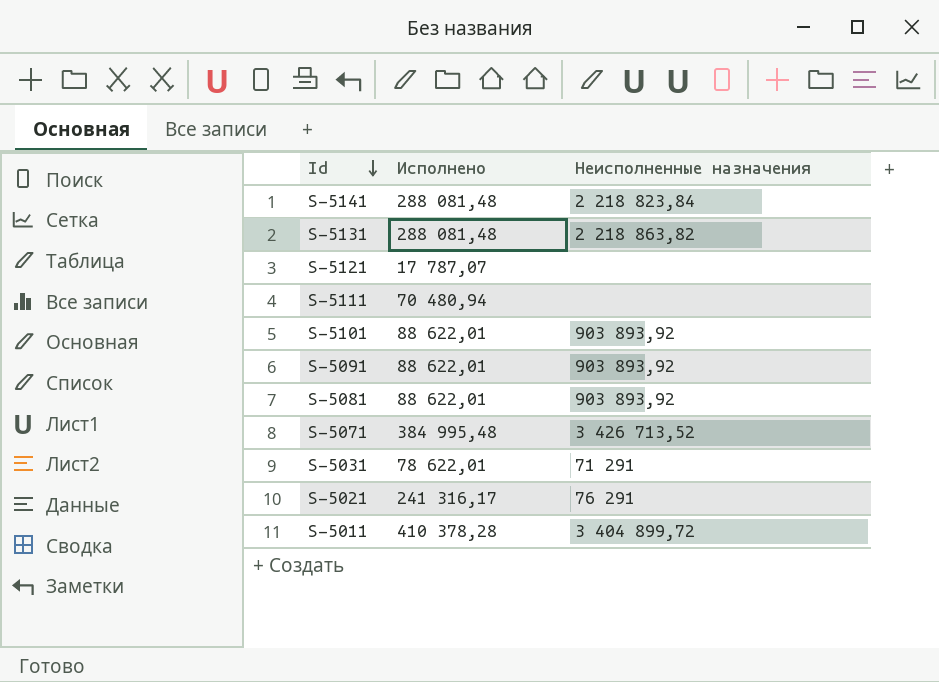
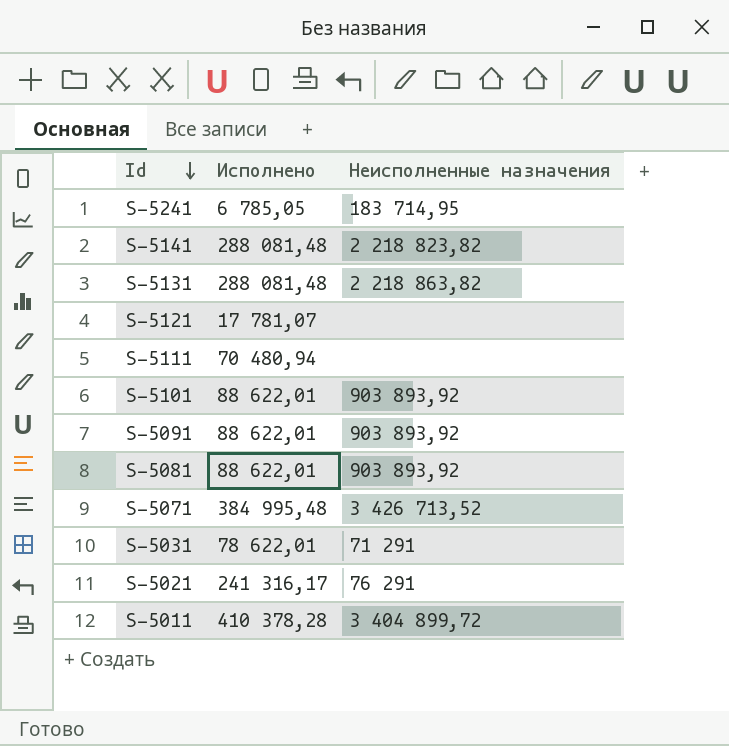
row S-5241: none -> 6 785,05 | 183 714,95
S-5141 | Неисполненные назначения: 2 218 823,84 -> 2 218 823,82
S-5121 | Исполнено: 17 787,07 -> 17 781,07

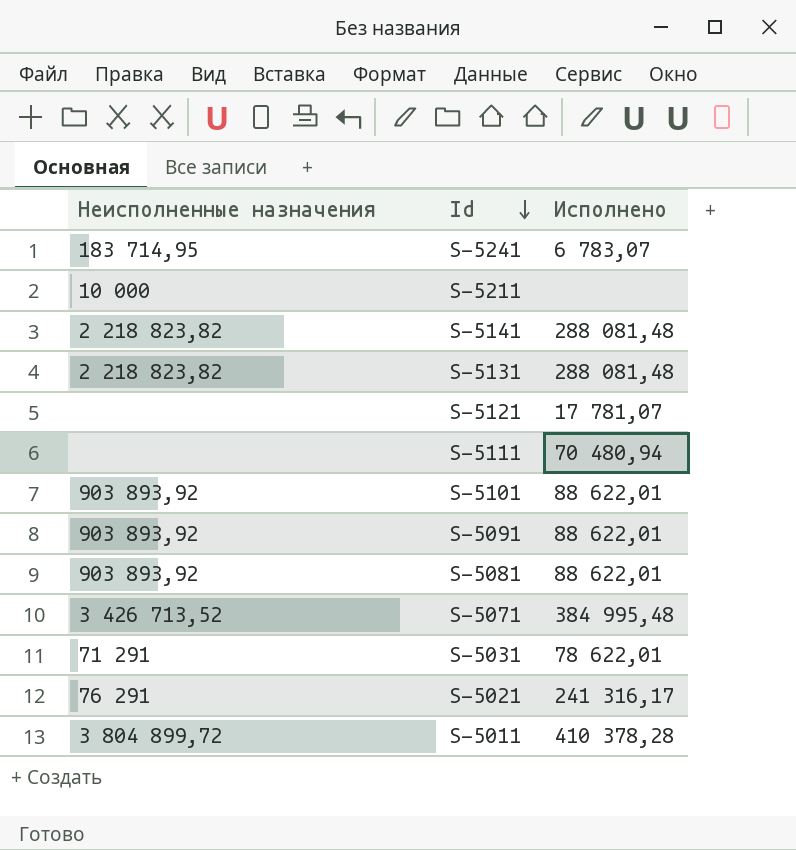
column Неисполненные назначения | position: 3 -> 1
S-5241 | Исполнено: 6 785,05 -> 6 783,07
row S-5211: none -> 10 000 | none
S-5131 | Неисполненные назначения: 2 218 863,82 -> 2 218 823,82
S-5011 | Неисполненные назначения: 3 404 899,72 -> 3 804 899,72

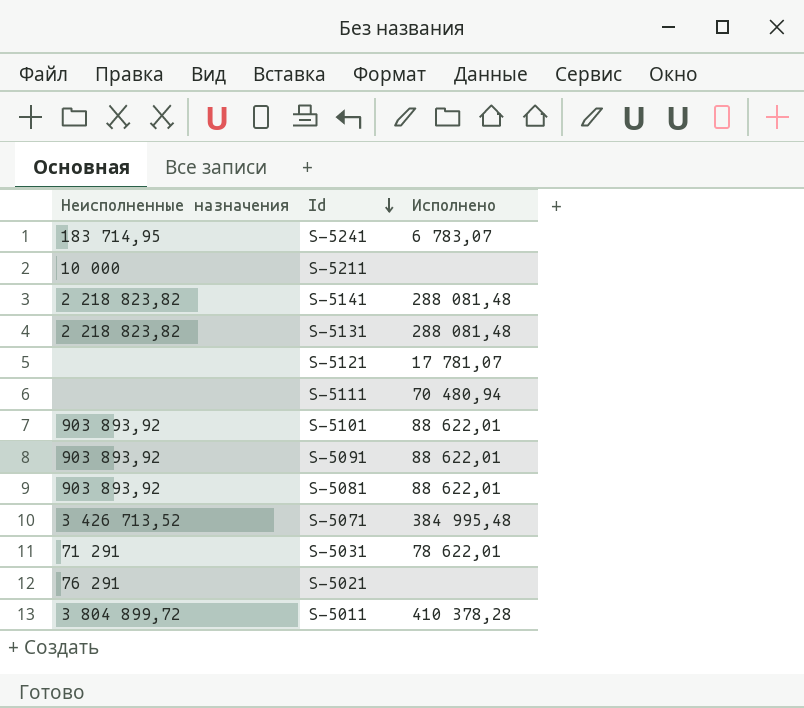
S-5021 | Исполнено: 241 316,17 -> none

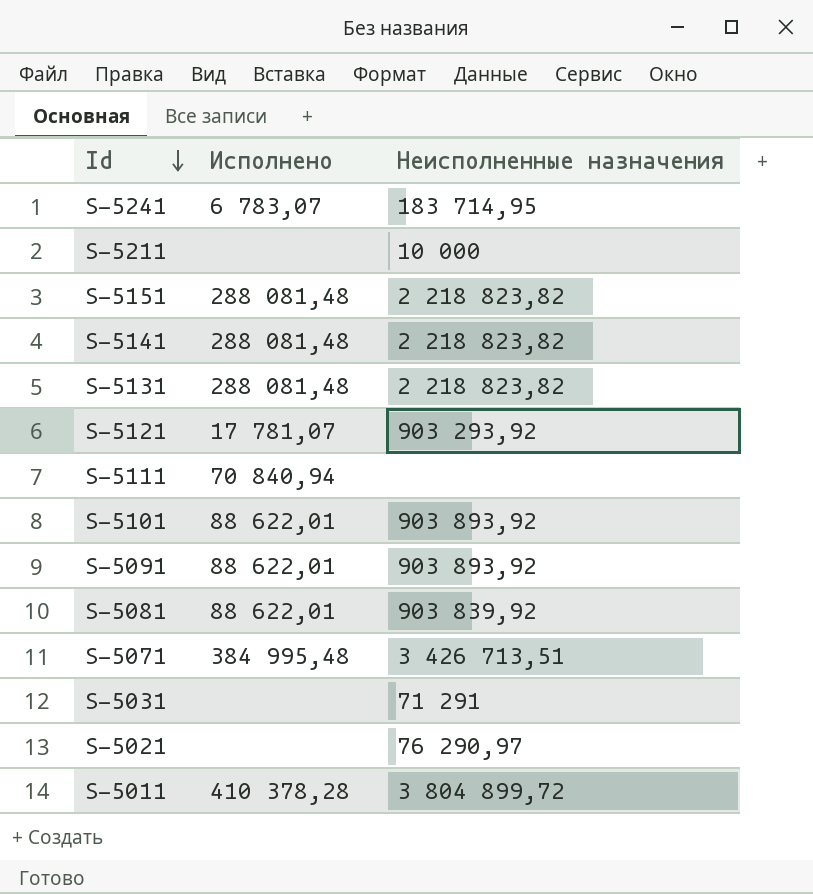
column Неисполненные назначения | position: 1 -> 3
row S-5151: none -> 288 081,48 | 2 218 823,82
S-5121 | Неисполненные назначения: none -> 903 293,92
S-5111 | Исполнено: 70 480,94 -> 70 840,94
S-5081 | Неисполненные назначения: 903 893,92 -> 903 839,92
S-5071 | Неисполненные назначения: 3 426 713,52 -> 3 426 713,51
S-5031 | Исполнено: 78 622,01 -> none
S-5021 | Неисполненные назначения: 76 291 -> 76 290,97

